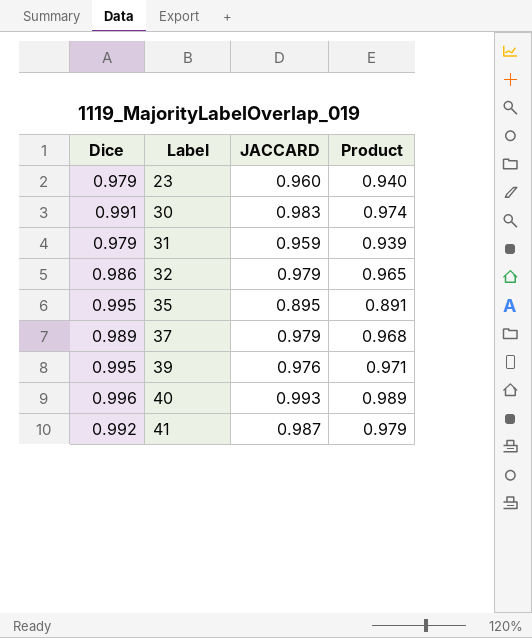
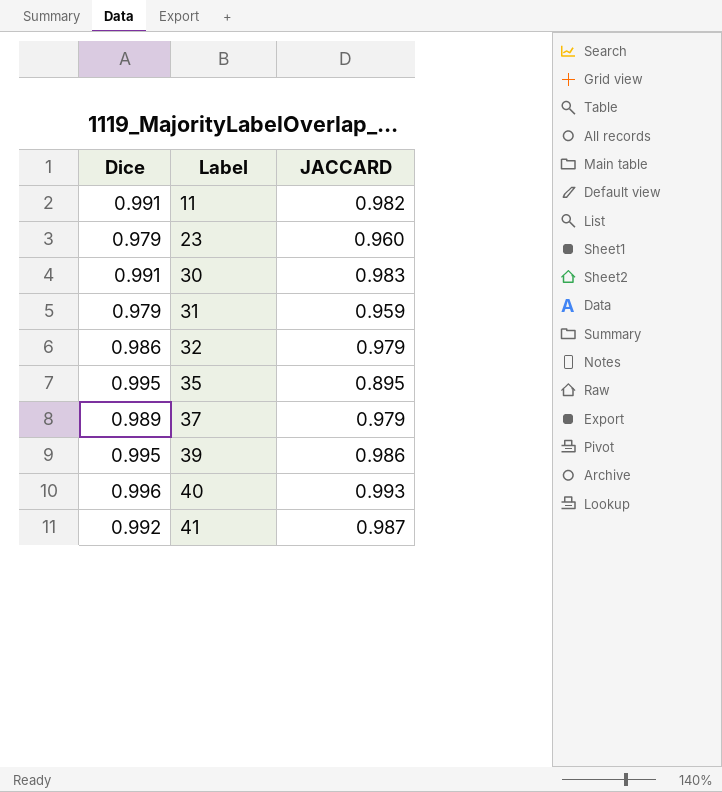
column Product | formula: [Dice] * [JACCARD] -> none
row 11: none -> 0.991 | 0.982
39 | JACCARD: 0.976 -> 0.986

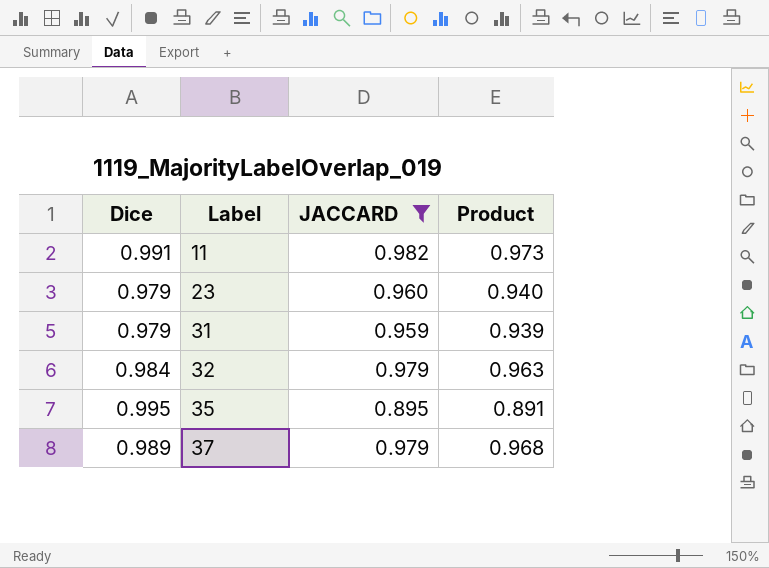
filter: none -> JACCARD <= 0.982
column Product | formula: none -> [Dice] * [JACCARD]
32 | Dice: 0.986 -> 0.984

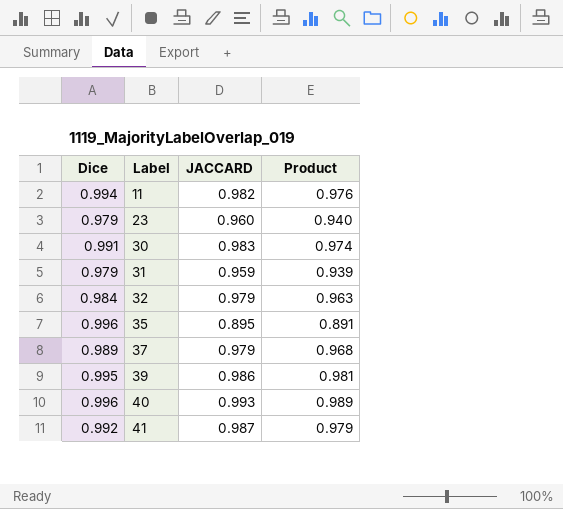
filter: JACCARD <= 0.982 -> none
11 | Dice: 0.991 -> 0.994
11 | Product: 0.973 -> 0.976
35 | Dice: 0.995 -> 0.996

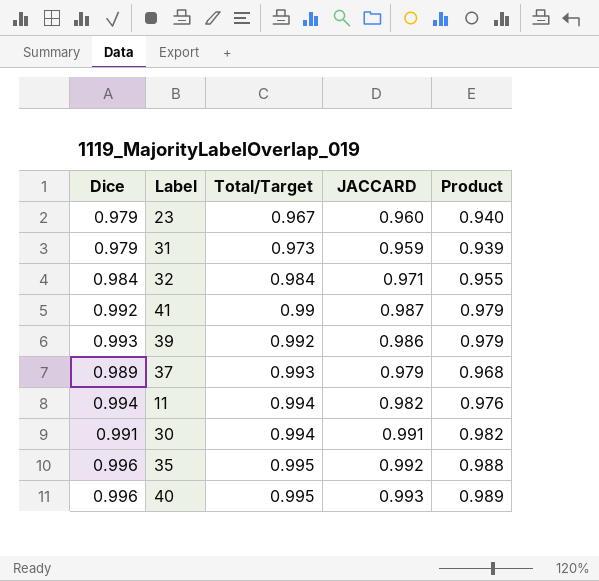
row order: Label ascending -> Total/Target ascending
column Total/Target | position: none -> 3
32 | JACCARD: 0.979 -> 0.971
32 | Product: 0.963 -> 0.955
39 | Dice: 0.995 -> 0.993
39 | Product: 0.981 -> 0.979
30 | JACCARD: 0.983 -> 0.991
30 | Product: 0.974 -> 0.982
35 | JACCARD: 0.895 -> 0.992
35 | Product: 0.891 -> 0.988

